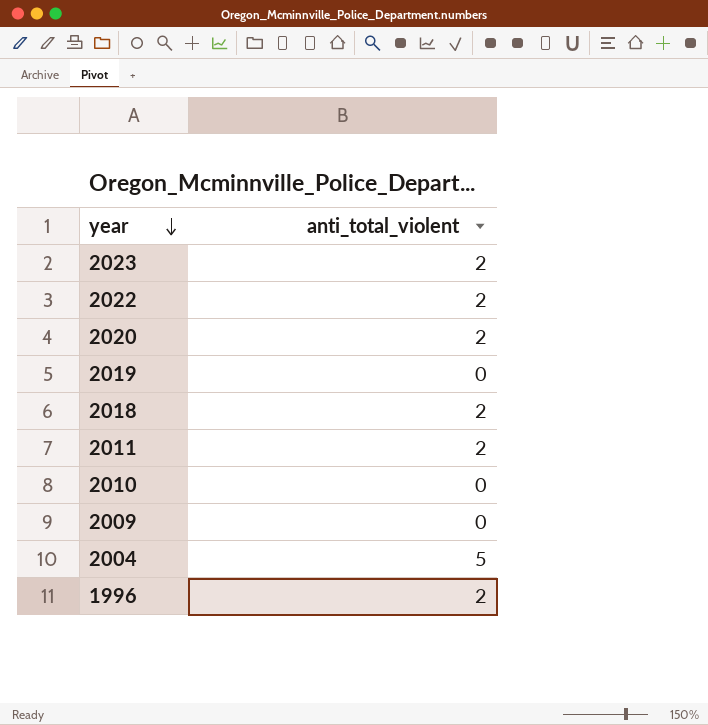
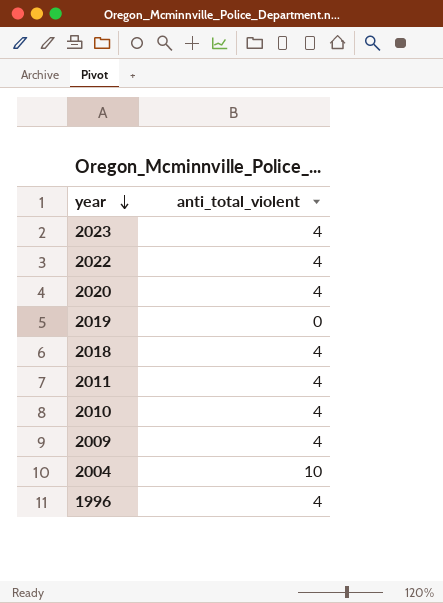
2023 | anti_total_violent: 2 -> 4
2022 | anti_total_violent: 2 -> 4
2020 | anti_total_violent: 2 -> 4
2018 | anti_total_violent: 2 -> 4
2011 | anti_total_violent: 2 -> 4
2010 | anti_total_violent: 0 -> 4
2009 | anti_total_violent: 0 -> 4
2004 | anti_total_violent: 5 -> 10
1996 | anti_total_violent: 2 -> 4

